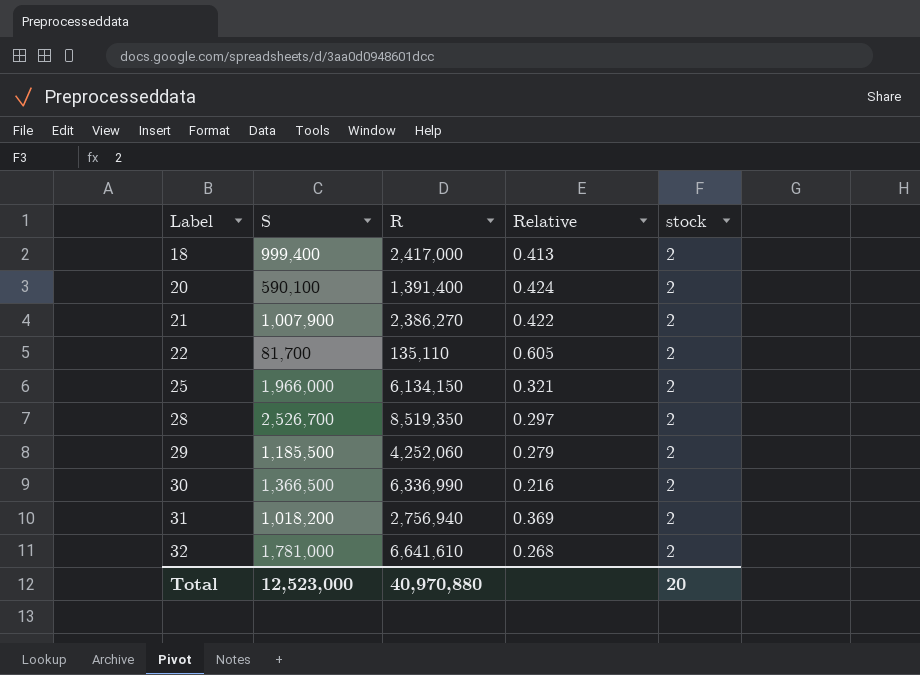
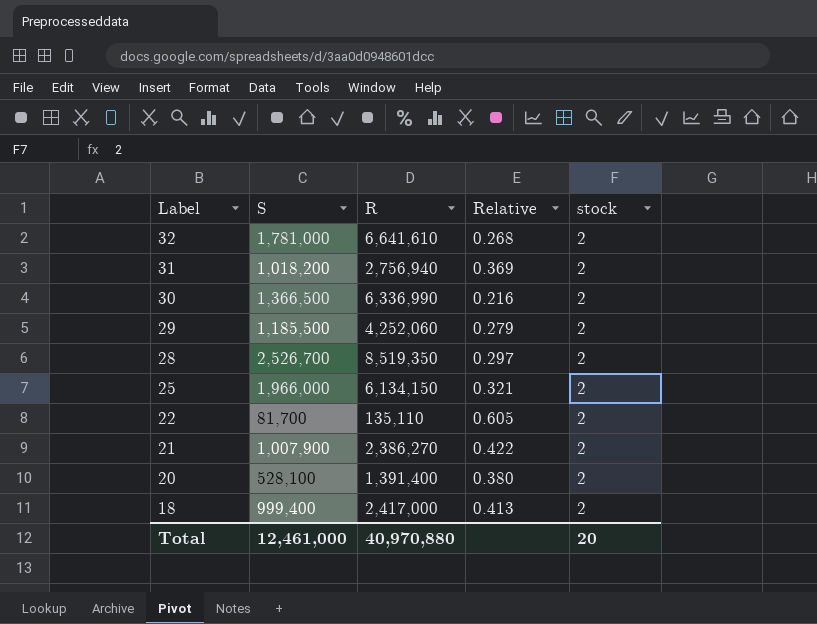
row order: Label ascending -> Label descending
20 | S: 590,100 -> 528,100
20 | Relative: 0.424 -> 0.380
Total | S: 12,523,000 -> 12,461,000

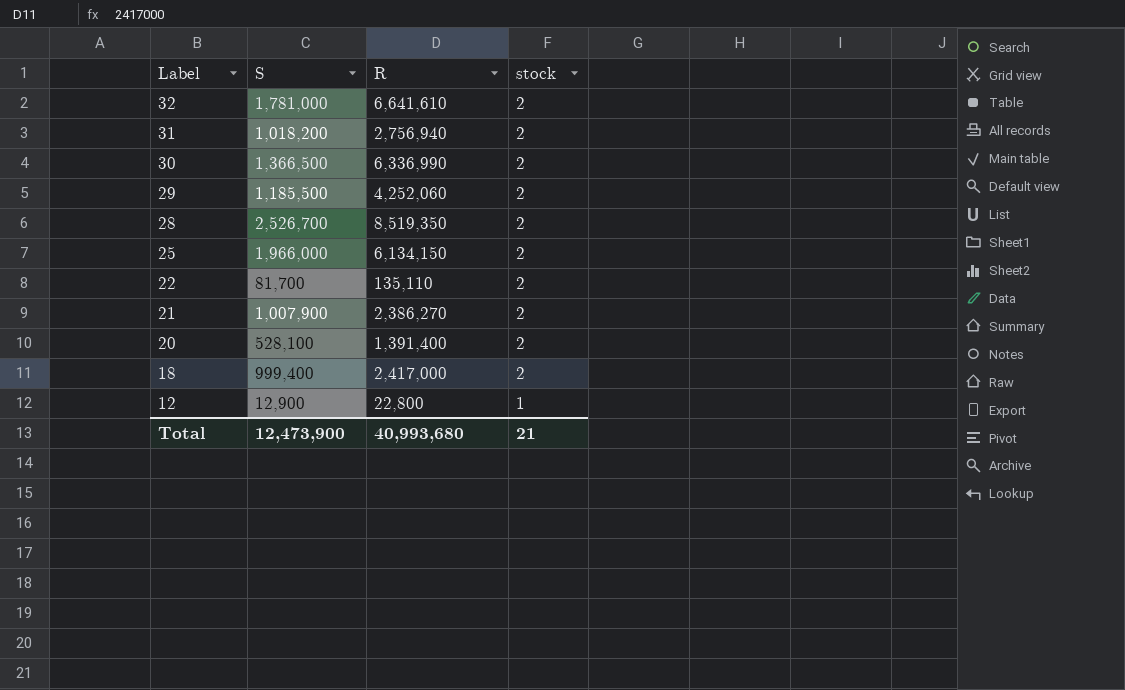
column Relative | formula: [S] / [R] -> none
row 12: none -> 12,900 | 22,800 | 1
Total | S: 12,461,000 -> 12,473,900
Total | R: 40,970,880 -> 40,993,680
Total | stock: 20 -> 21

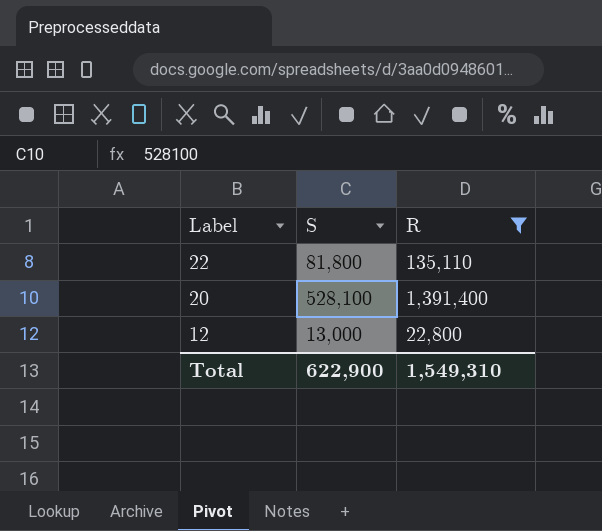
filter: none -> R <= 1,391,400
column stock | position: 4 -> none
22 | S: 81,700 -> 81,800
12 | S: 12,900 -> 13,000
Total | S: 12,473,900 -> 622,900
Total | R: 40,993,680 -> 1,549,310

